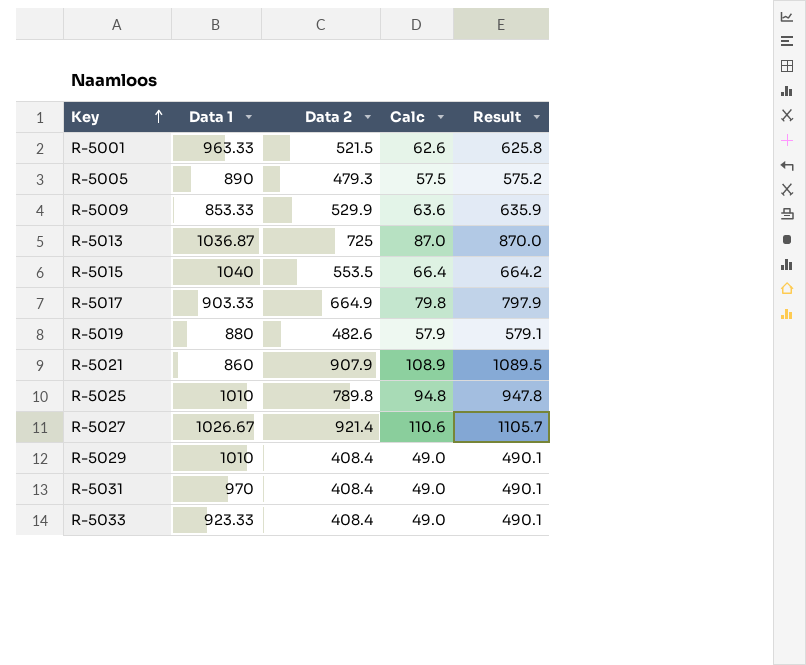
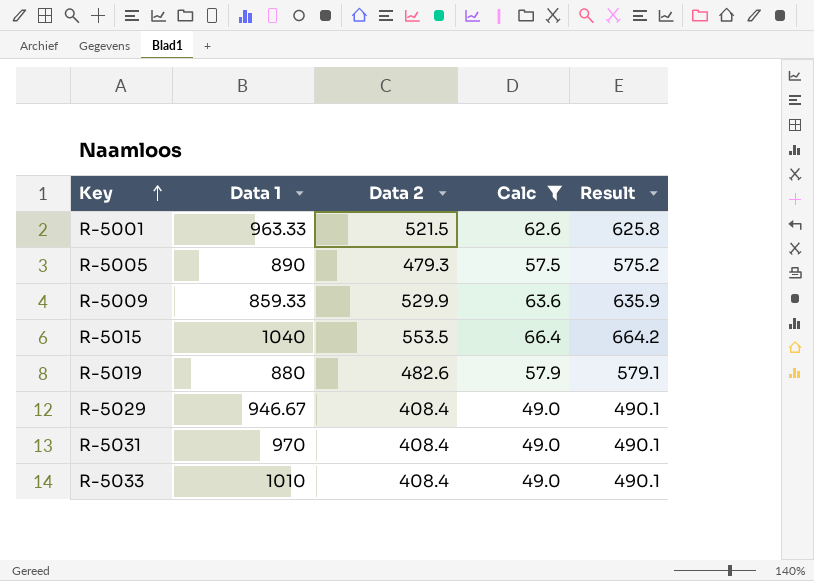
filter: none -> Calc <= 66.4
R-5009 | Data 1: 853.33 -> 859.33
R-5029 | Data 1: 1010 -> 946.67
R-5033 | Data 1: 923.33 -> 1010

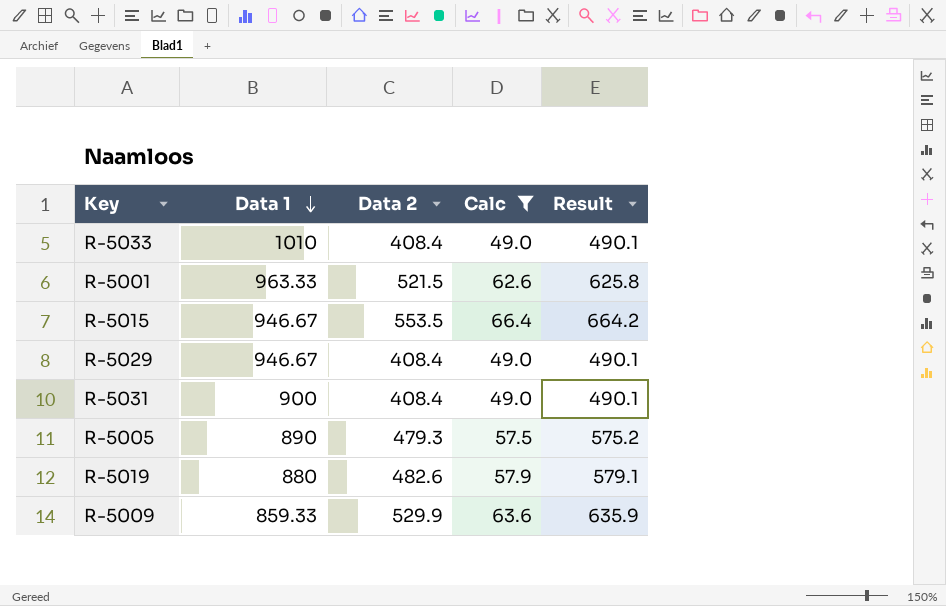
row order: Key ascending -> Data 1 descending
R-5015 | Data 1: 1040 -> 946.67
R-5031 | Data 1: 970 -> 900

